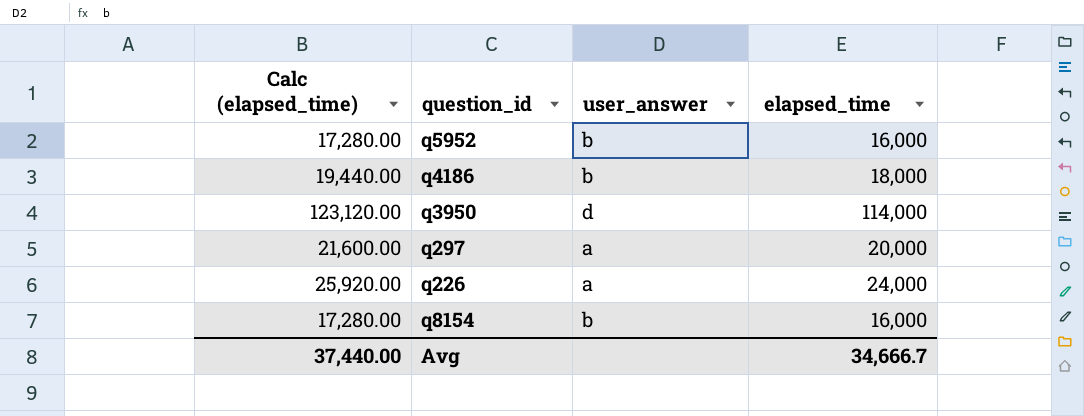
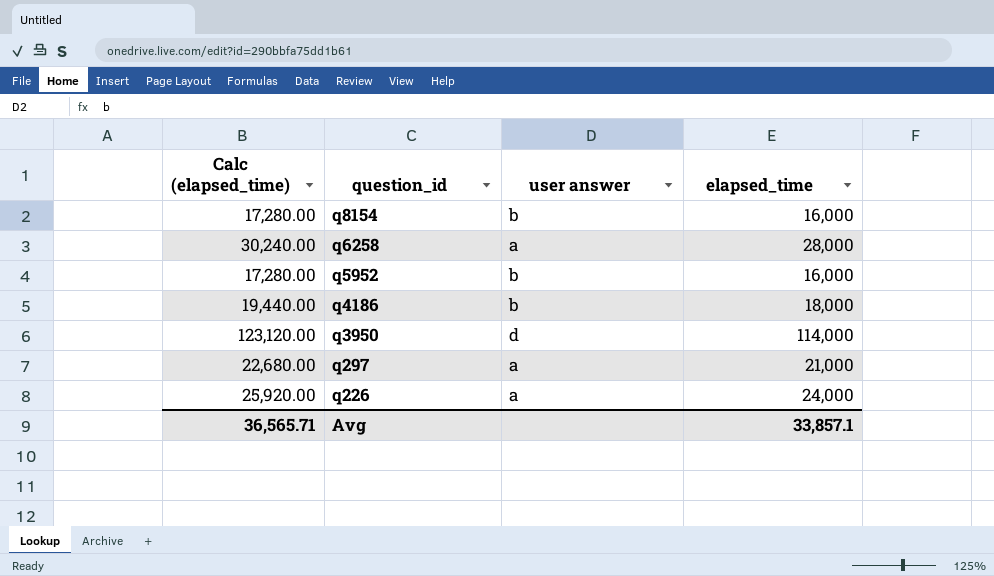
row order: none -> question_id descending
column name: user_answer -> user answer
row q6258: none -> 30,240.00 | a | 28,000
q297 | Calc (elapsed_time): 21,600.00 -> 22,680.00
q297 | elapsed_time: 20,000 -> 21,000
Avg | Calc (elapsed_time): 37,440.00 -> 36,565.71
Avg | elapsed_time: 34,666.7 -> 33,857.1

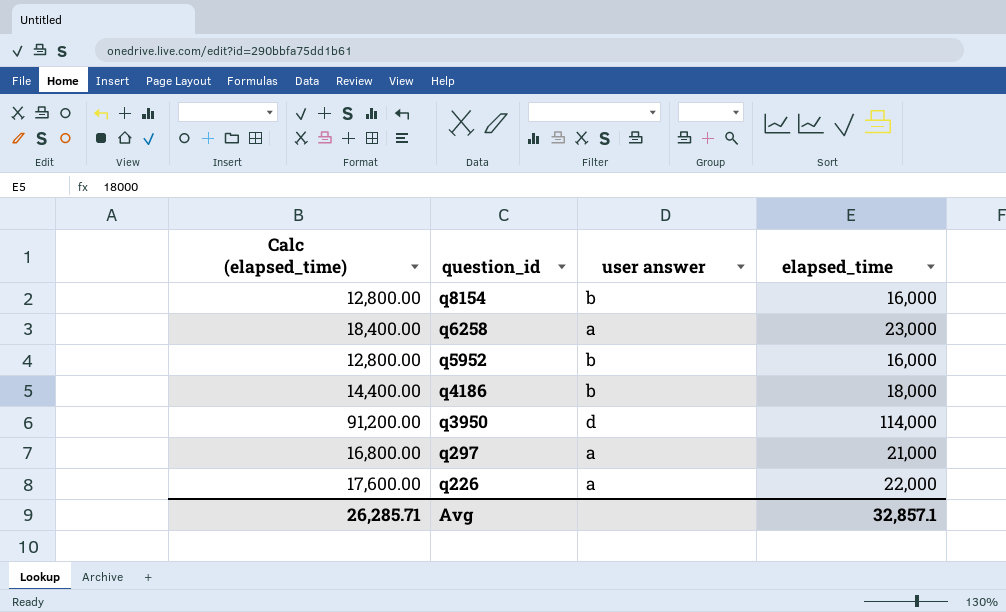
column Calc (elapsed_time) | formula: [elapsed_time] * 1.08 -> [elapsed_time] * 0.8
q6258 | elapsed_time: 28,000 -> 23,000
q226 | elapsed_time: 24,000 -> 22,000
Avg | Calc (elapsed_time): 36,565.71 -> 26,285.71
Avg | elapsed_time: 33,857.1 -> 32,857.1

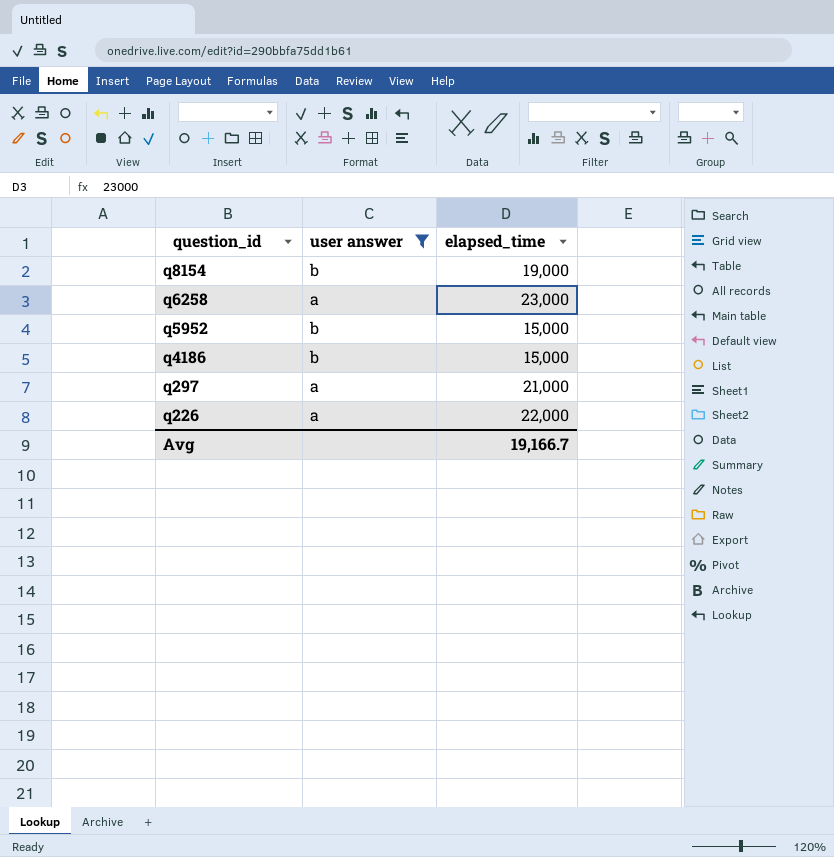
filter: none -> user answer != d
column Calc (elapsed_time) | formula: [elapsed_time] * 0.8 -> none
q8154 | elapsed_time: 16,000 -> 19,000
q5952 | elapsed_time: 16,000 -> 15,000
q4186 | elapsed_time: 18,000 -> 15,000
Avg | elapsed_time: 32,857.1 -> 19,166.7

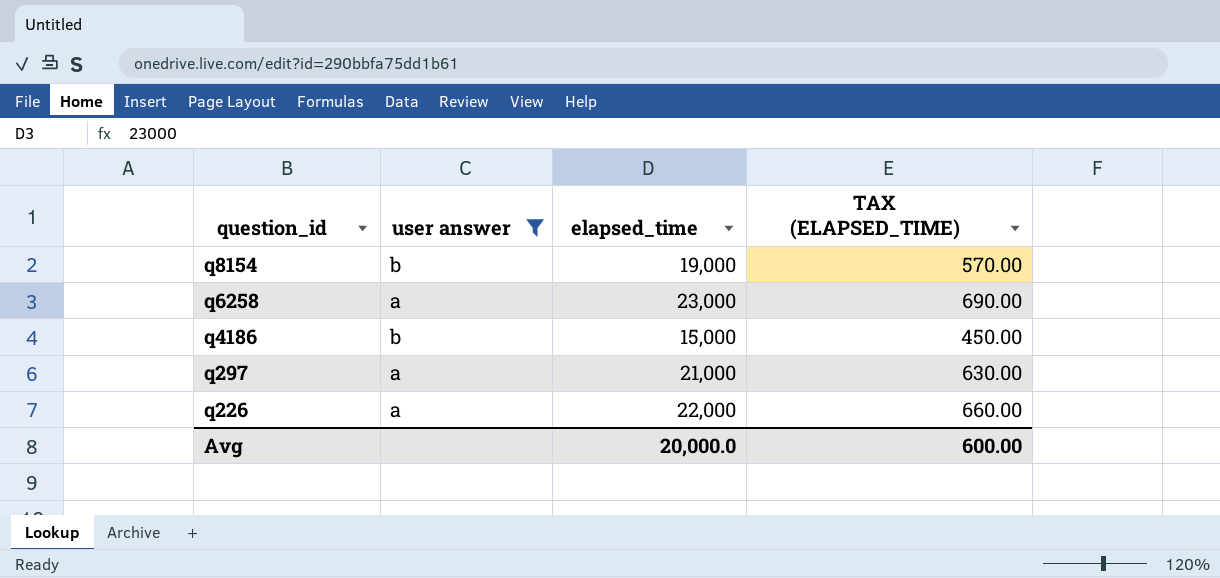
column TAX (ELAPSED_TIME) | formula: none -> [elapsed_time] * 0.03
row q5952: b | 15,000 -> none
Avg | elapsed_time: 19,166.7 -> 20,000.0

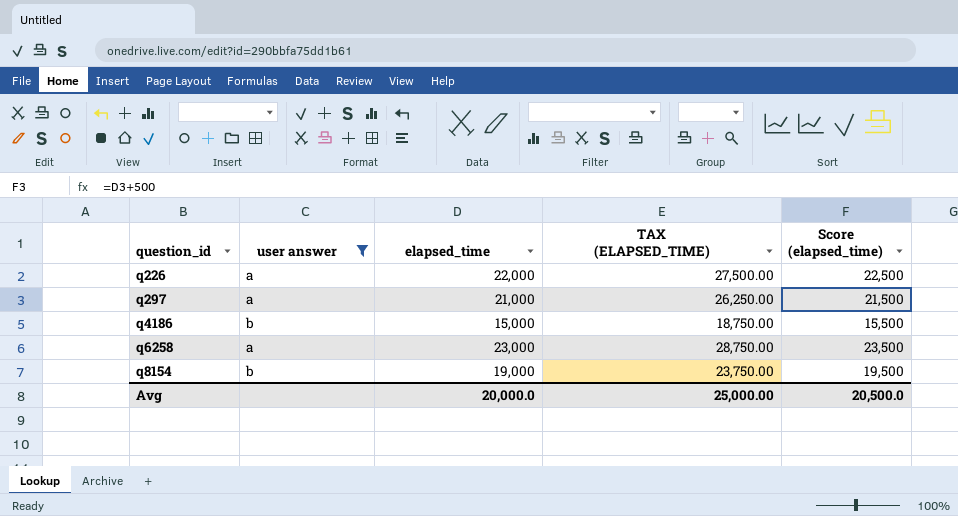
row order: question_id descending -> question_id ascending
column TAX (ELAPSED_TIME) | formula: [elapsed_time] * 0.03 -> [elapsed_time] * 1.25
column Score (elapsed_time) | formula: none -> [elapsed_time] + 500
Avg | TAX (ELAPSED_TIME): 600.00 -> 25,000.00

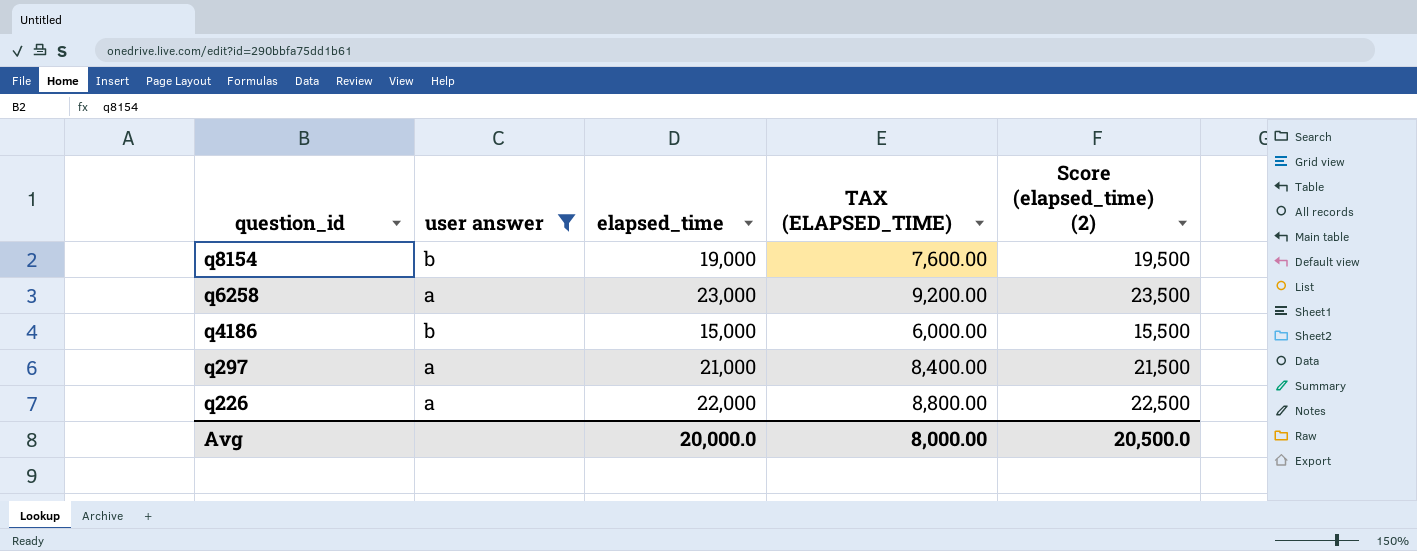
row order: question_id ascending -> question_id descending
column TAX (ELAPSED_TIME) | formula: [elapsed_time] * 1.25 -> [elapsed_time] * 0.4
column name: Score (elapsed_time) -> Score (elapsed_time) (2)
Avg | TAX (ELAPSED_TIME): 25,000.00 -> 8,000.00

